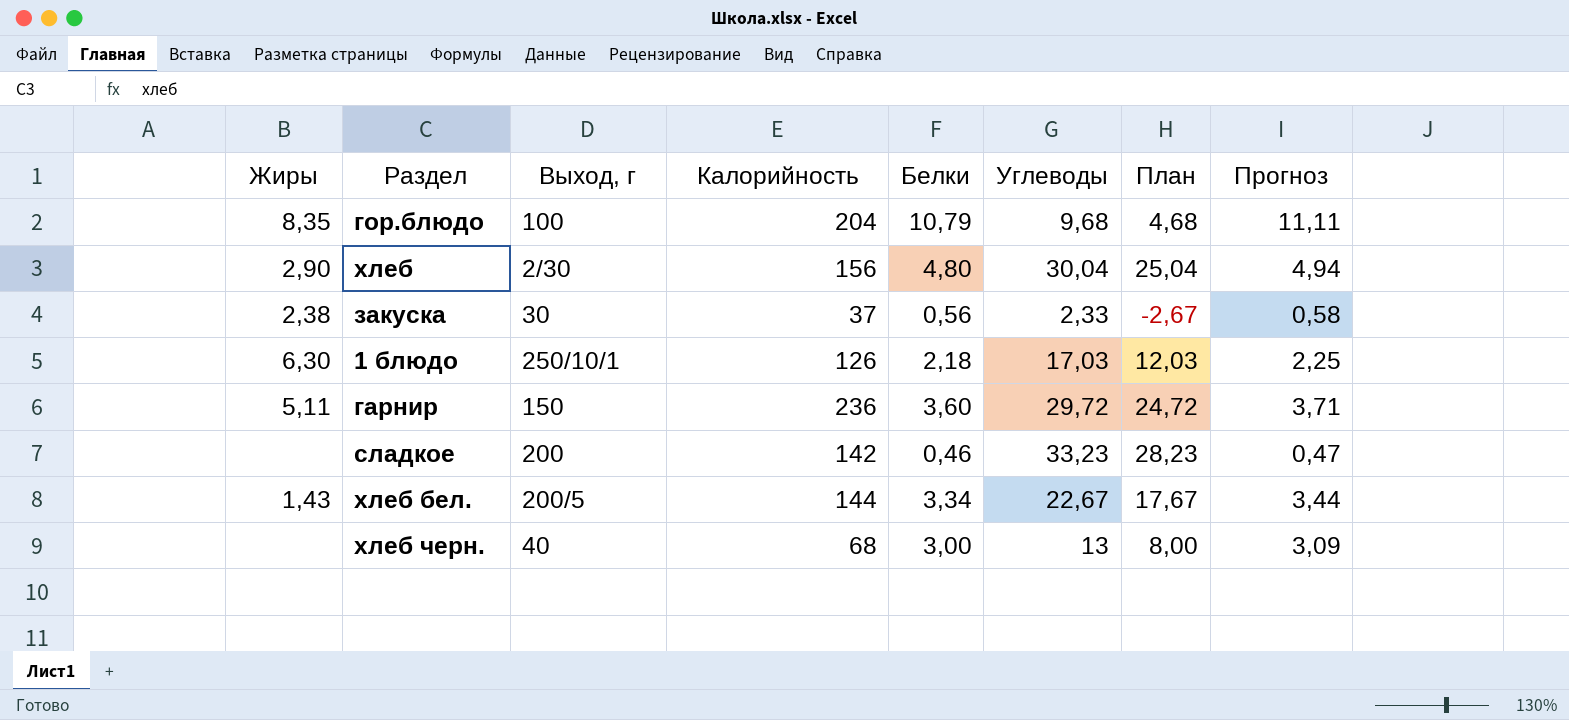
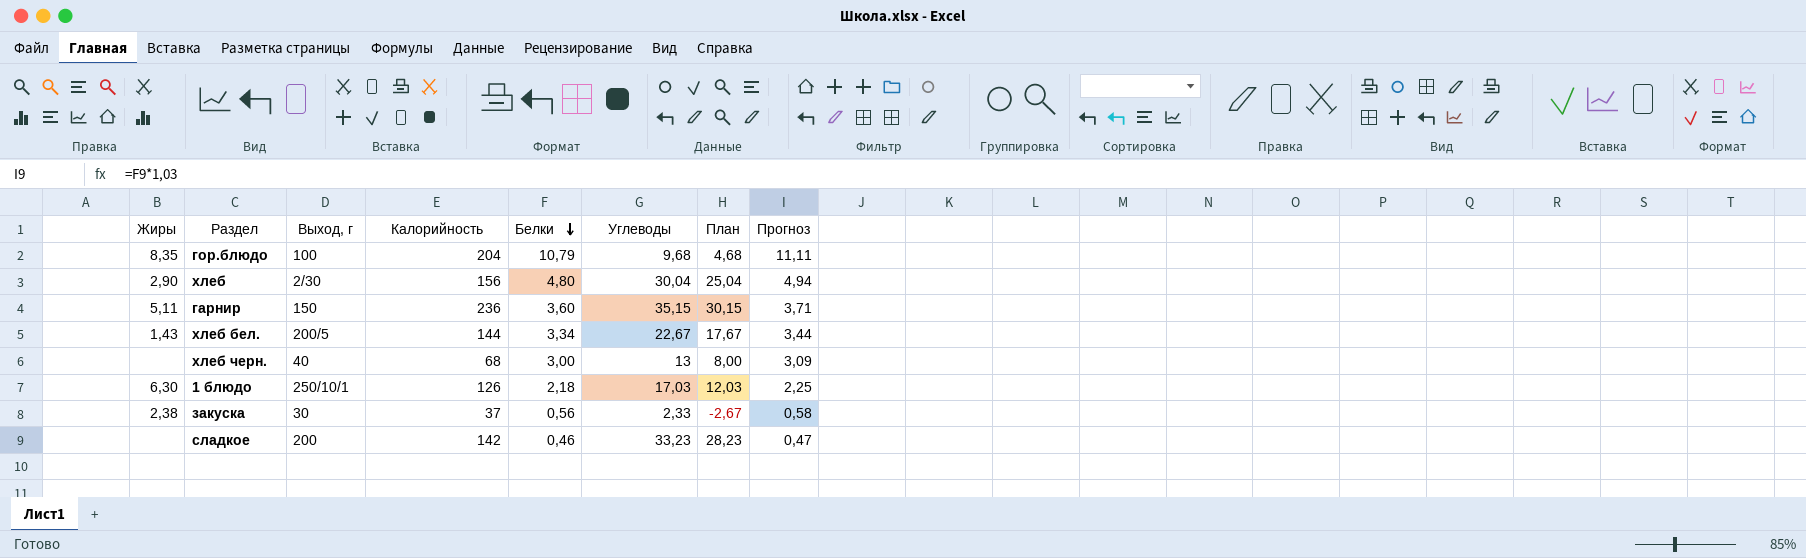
row order: none -> Белки descending
гарнир | Углеводы: 29,72 -> 35,15
гарнир | План: 24,72 -> 30,15

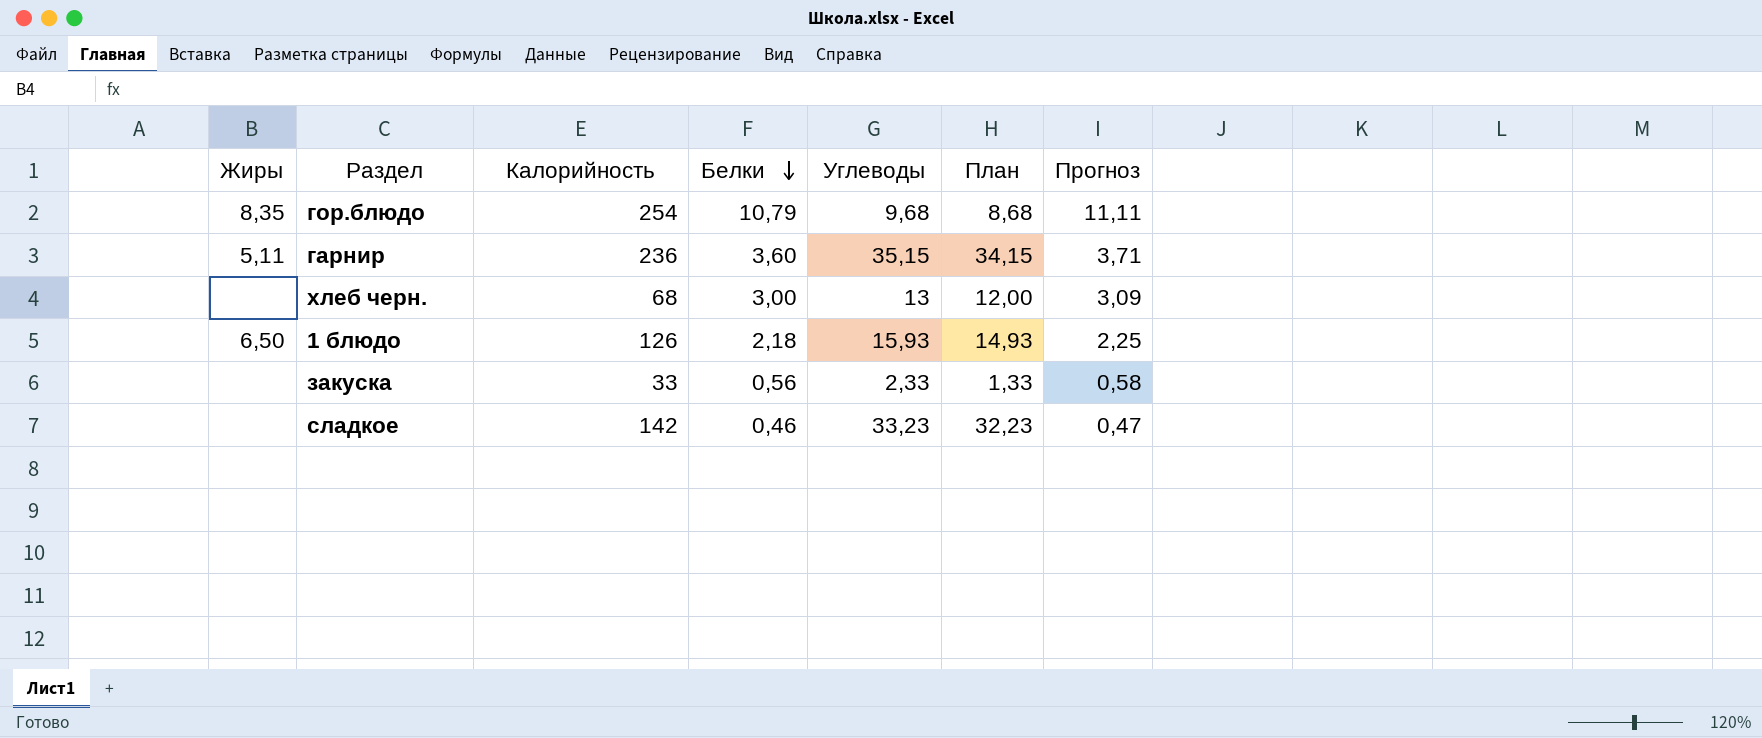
column Выход, г | position: 3 -> none
column План | formula: [Углеводы] - 5 -> [Углеводы] - 1
row хлеб: 2,90 | 2/30 | 156 | 4,80 | 30,04 | 25,04 | 4,94 -> none
row хлеб бел.: 1,43 | 200/5 | 144 | 3,34 | 22,67 | 17,67 | 3,44 -> none
гор.блюдо | Калорийность: 204 -> 254
1 блюдо | Жиры: 6,30 -> 6,50
1 блюдо | Углеводы: 17,03 -> 15,93
закуска | Жиры: 2,38 -> none
закуска | Калорийность: 37 -> 33

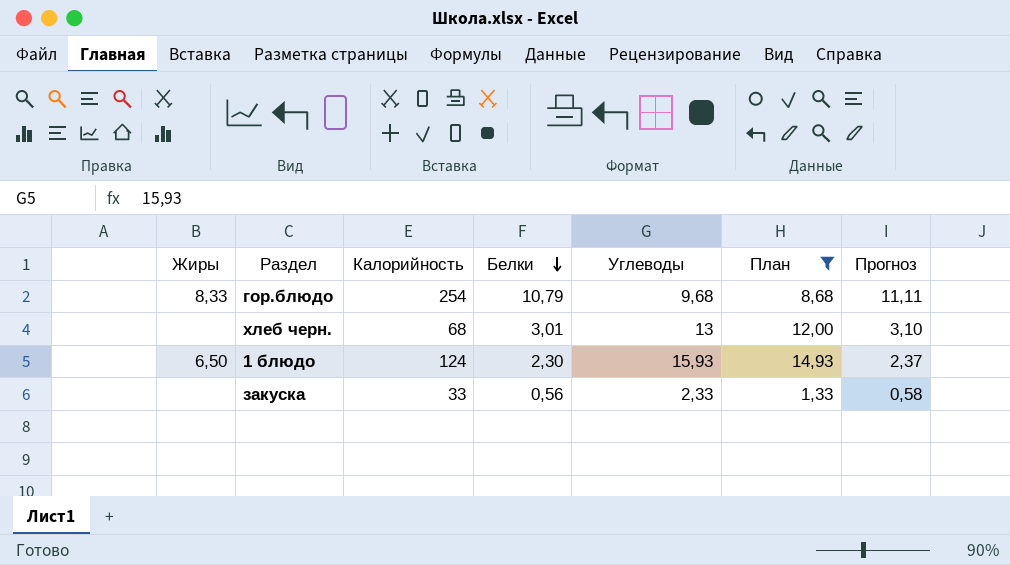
filter: none -> План <= 14,93
гор.блюдо | Жиры: 8,35 -> 8,33
хлеб черн. | Белки: 3,00 -> 3,01
хлеб черн. | Прогноз: 3,09 -> 3,10
1 блюдо | Калорийность: 126 -> 124
1 блюдо | Белки: 2,18 -> 2,30
1 блюдо | Прогноз: 2,25 -> 2,37

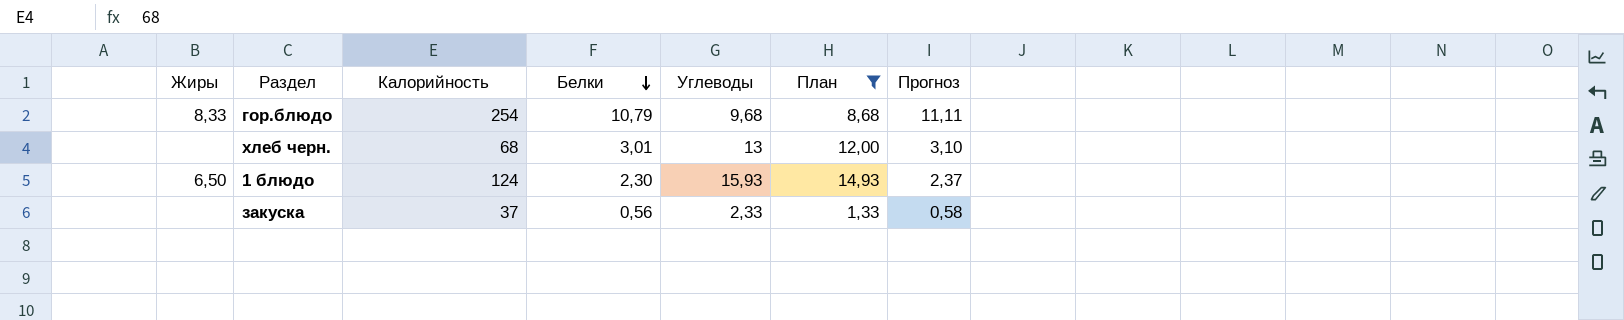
закуска | Калорийность: 33 -> 37

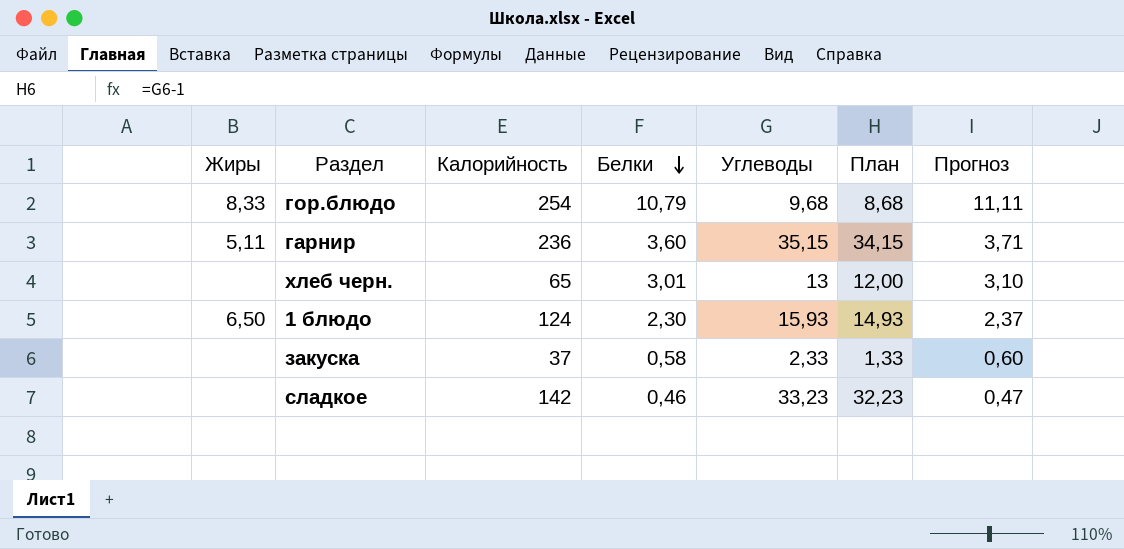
filter: План <= 14,93 -> none
хлеб черн. | Калорийность: 68 -> 65
закуска | Белки: 0,56 -> 0,58
закуска | Прогноз: 0,58 -> 0,60

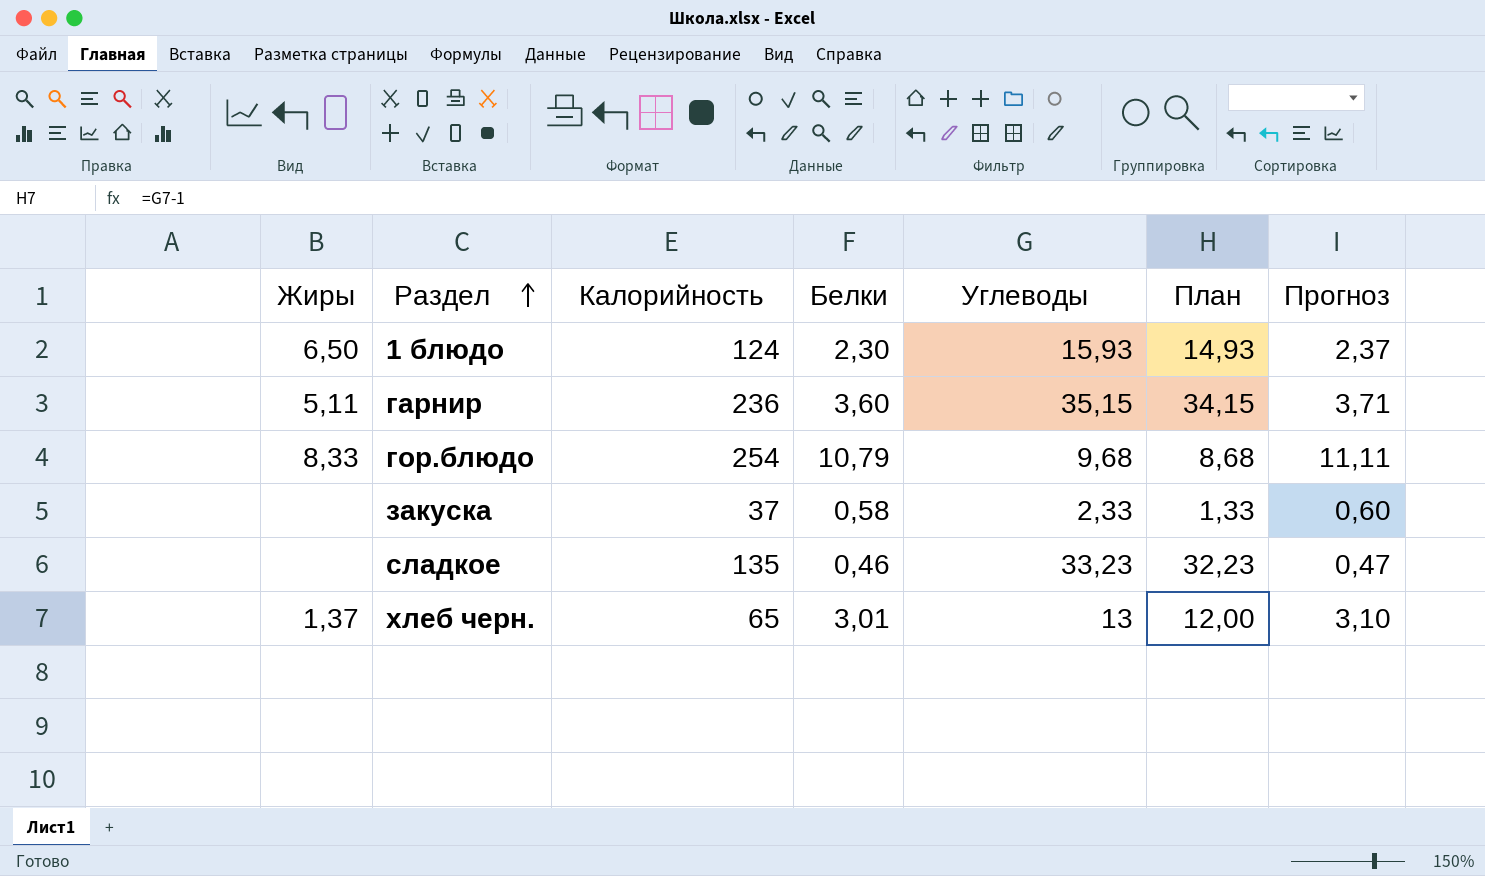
row order: Белки descending -> Раздел ascending
сладкое | Калорийность: 142 -> 135
хлеб черн. | Жиры: none -> 1,37

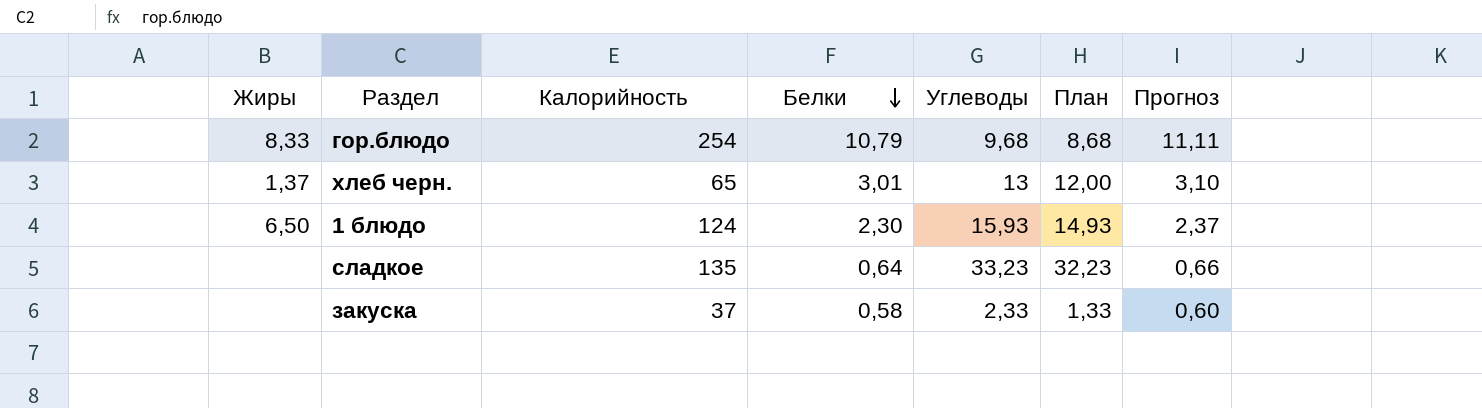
row order: Раздел ascending -> Белки descending
row гарнир: 5,11 | 236 | 3,60 | 35,15 | 34,15 | 3,71 -> none
сладкое | Белки: 0,46 -> 0,64
сладкое | Прогноз: 0,47 -> 0,66

